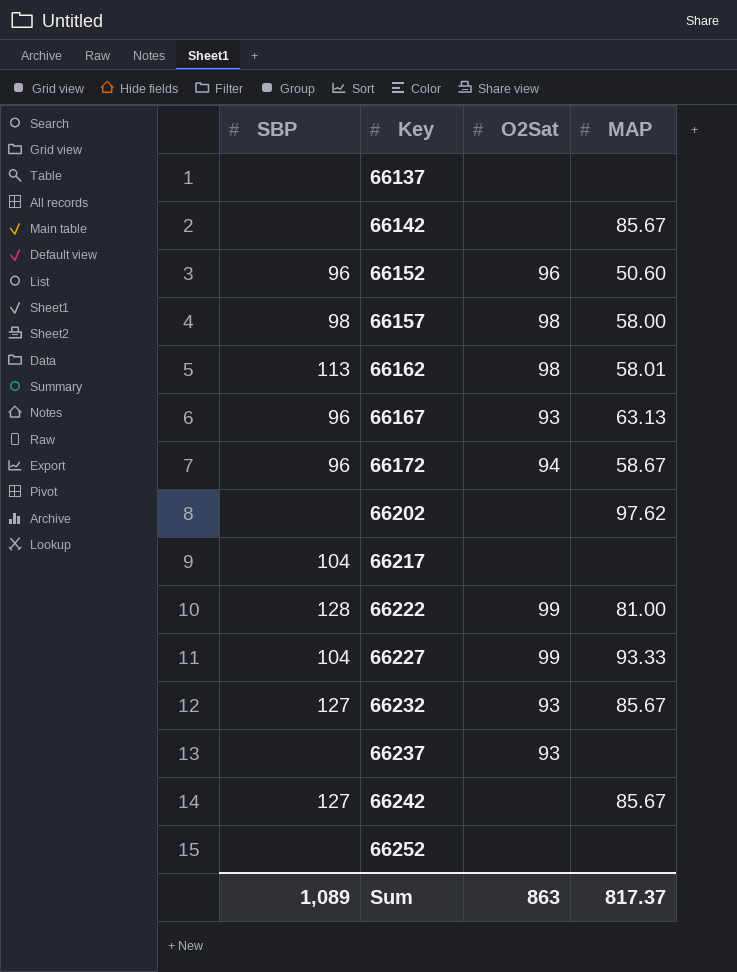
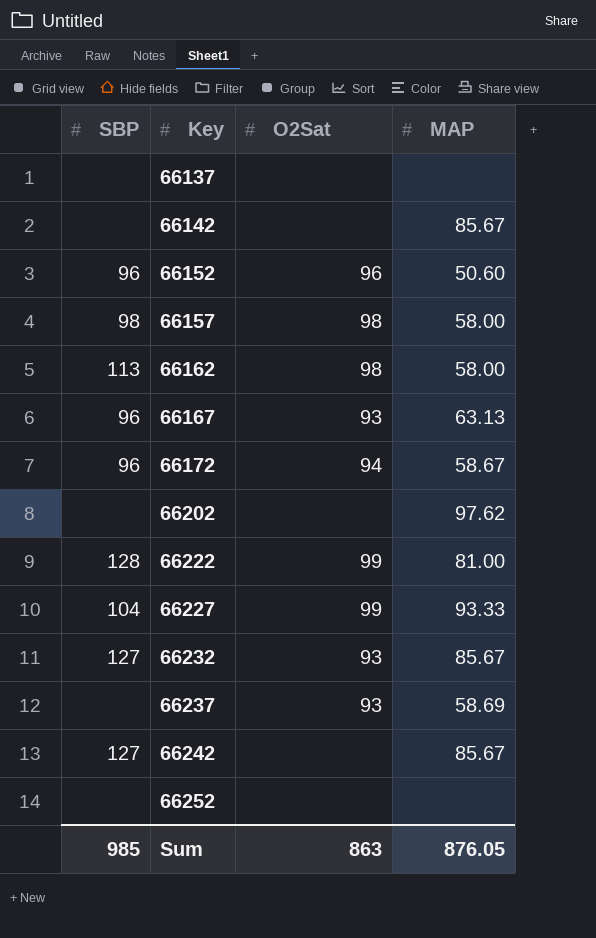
row 66217: 104 | none | none -> none
66162 | MAP: 58.01 -> 58.00
66237 | MAP: none -> 58.69
Sum | SBP: 1,089 -> 985
Sum | MAP: 817.37 -> 876.05

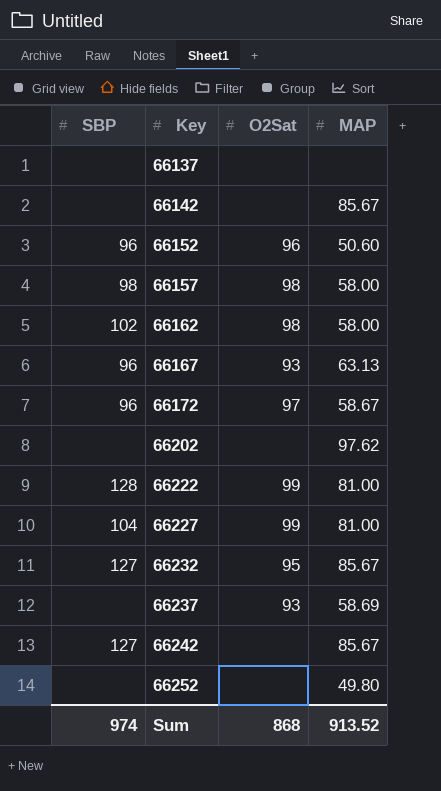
66162 | SBP: 113 -> 102
66172 | O2Sat: 94 -> 97
66227 | MAP: 93.33 -> 81.00
66232 | O2Sat: 93 -> 95
66252 | MAP: none -> 49.80
Sum | SBP: 985 -> 974
Sum | O2Sat: 863 -> 868
Sum | MAP: 876.05 -> 913.52

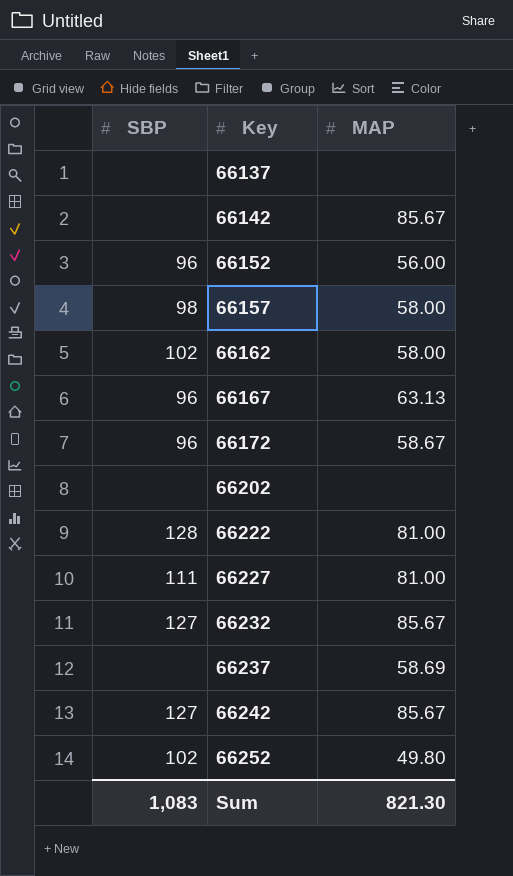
column O2Sat | position: 3 -> none
66152 | MAP: 50.60 -> 56.00
66202 | MAP: 97.62 -> none
66227 | SBP: 104 -> 111
66252 | SBP: none -> 102
Sum | SBP: 974 -> 1,083
Sum | MAP: 913.52 -> 821.30

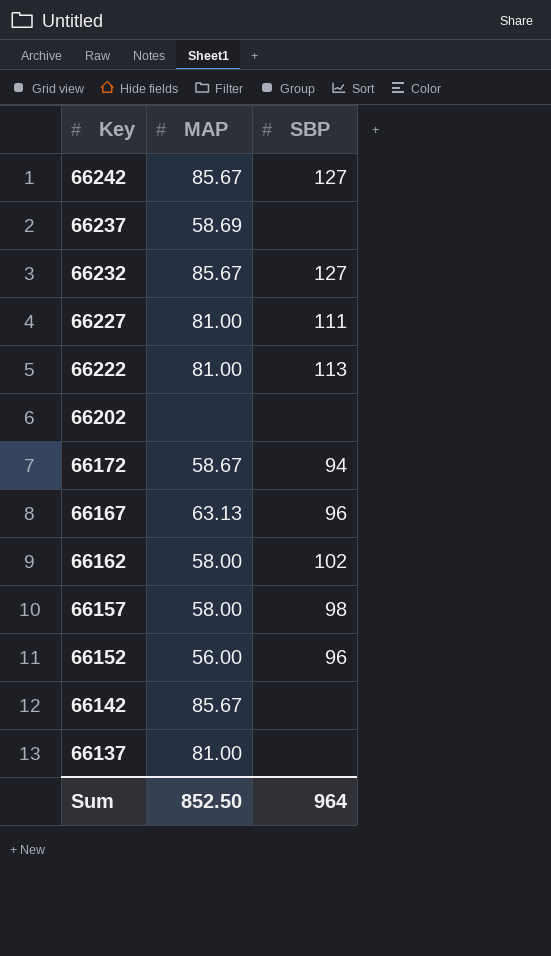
row order: Key ascending -> Key descending
column SBP | position: 1 -> 3
row 66252: 102 | 49.80 -> none
66222 | SBP: 128 -> 113
66172 | SBP: 96 -> 94
66137 | MAP: none -> 81.00
Sum | MAP: 821.30 -> 852.50
Sum | SBP: 1,083 -> 964

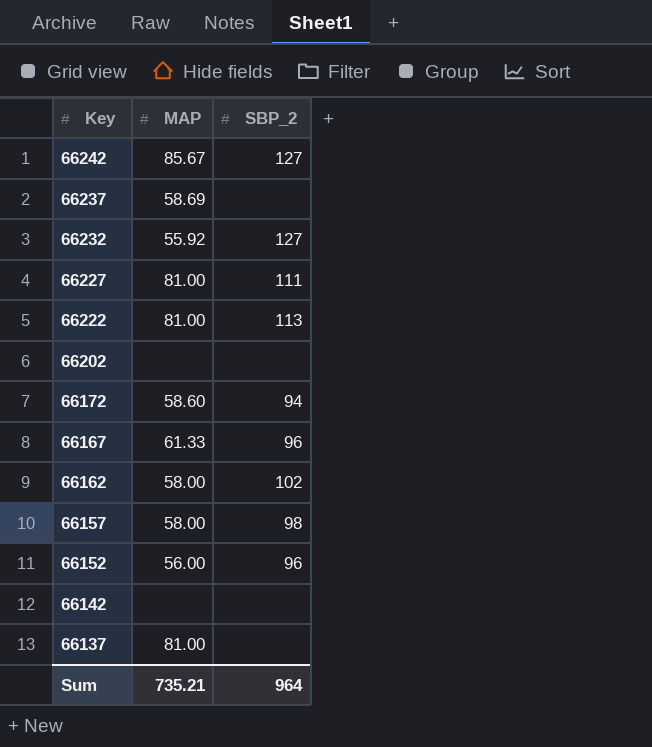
column name: SBP -> SBP_2
66232 | MAP: 85.67 -> 55.92
66172 | MAP: 58.67 -> 58.60
66167 | MAP: 63.13 -> 61.33
66142 | MAP: 85.67 -> none
Sum | MAP: 852.50 -> 735.21

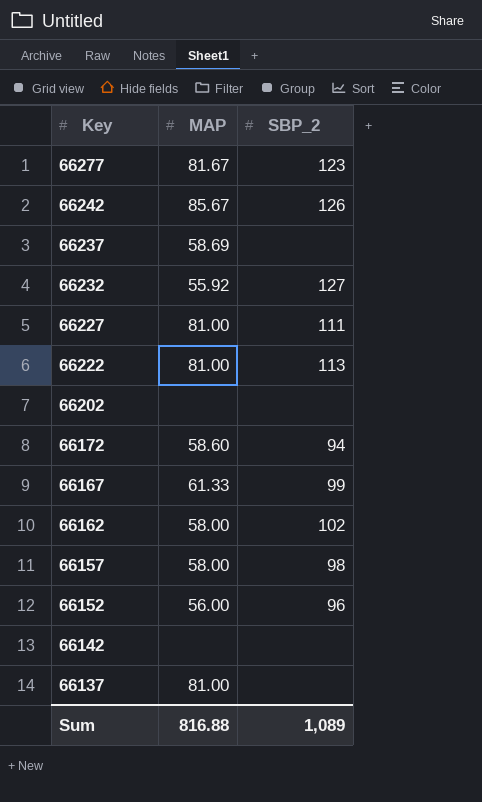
row 66277: none -> 81.67 | 123
66242 | SBP_2: 127 -> 126
66167 | SBP_2: 96 -> 99
Sum | MAP: 735.21 -> 816.88
Sum | SBP_2: 964 -> 1,089

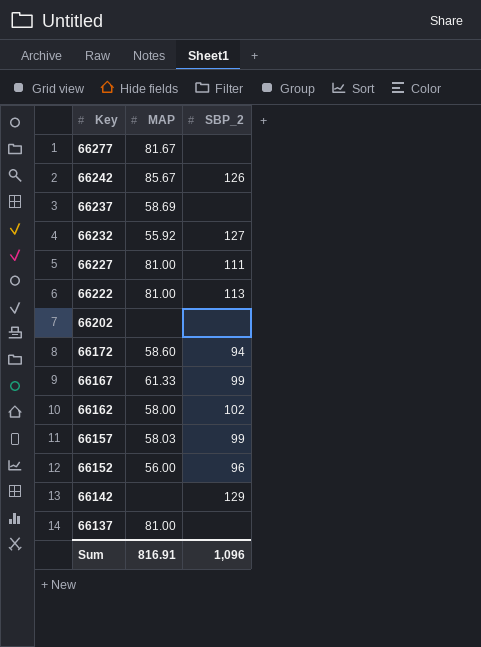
66277 | SBP_2: 123 -> none
66157 | MAP: 58.00 -> 58.03
66157 | SBP_2: 98 -> 99
66142 | SBP_2: none -> 129
Sum | MAP: 816.88 -> 816.91
Sum | SBP_2: 1,089 -> 1,096

